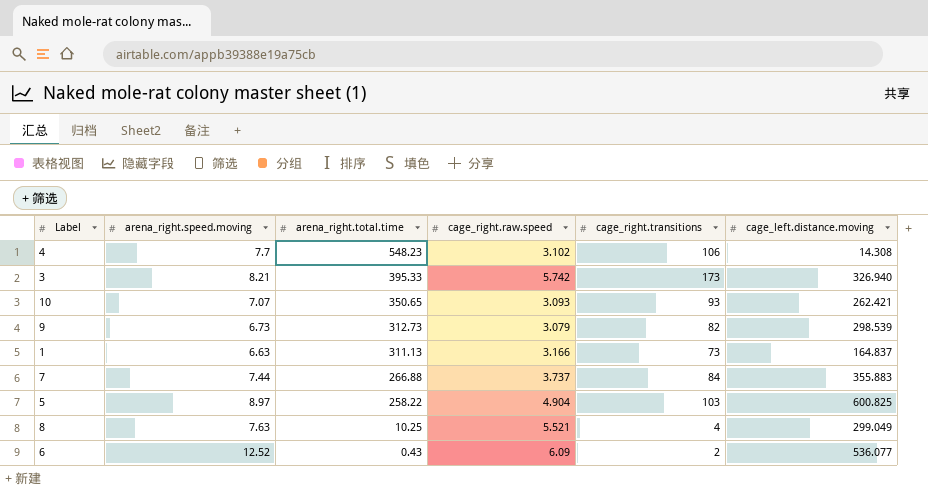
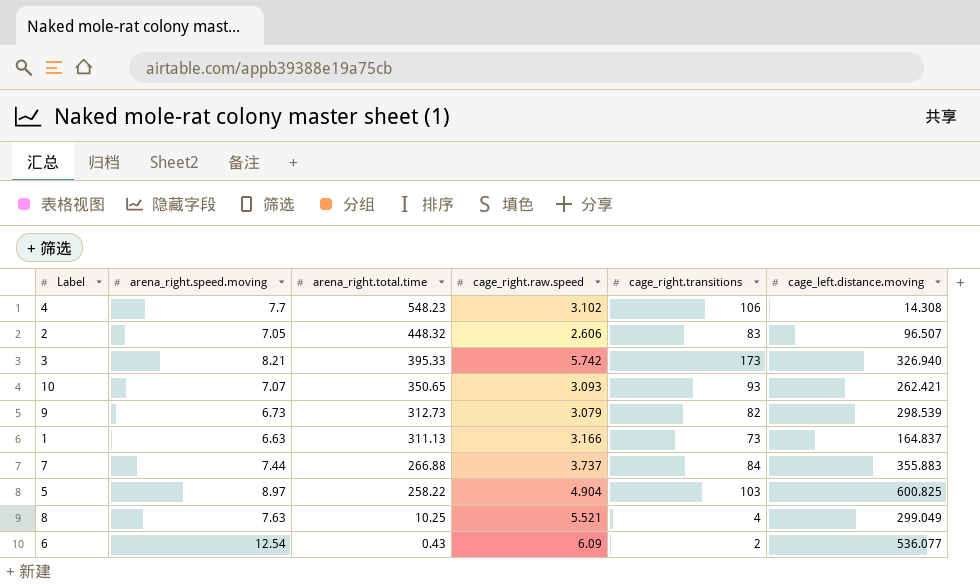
row 2: none -> 7.05 | 448.32 | 2.606 | 83 | 96.507
6 | arena_right.speed.moving: 12.52 -> 12.54

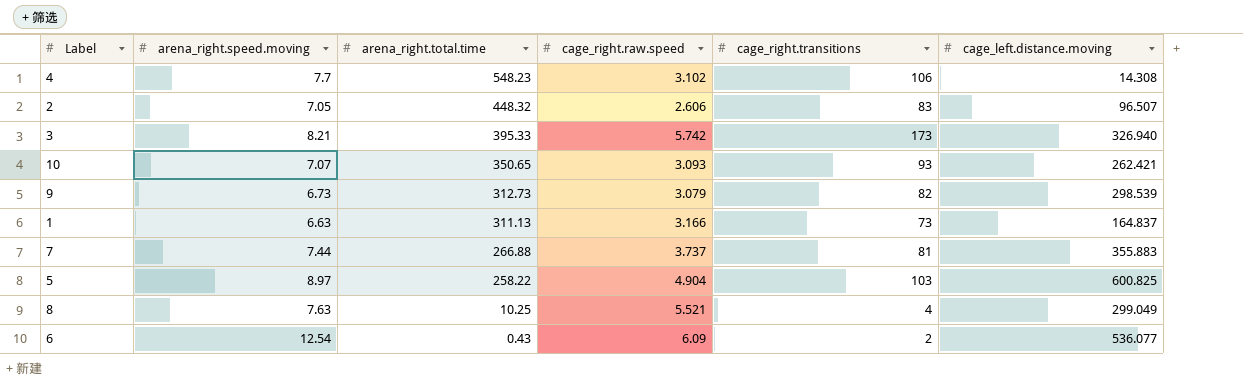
7 | cage_right.transitions: 84 -> 81

